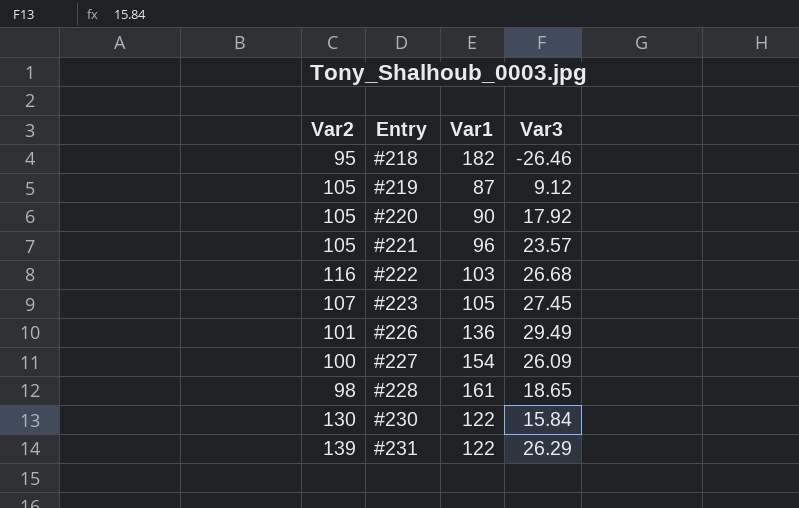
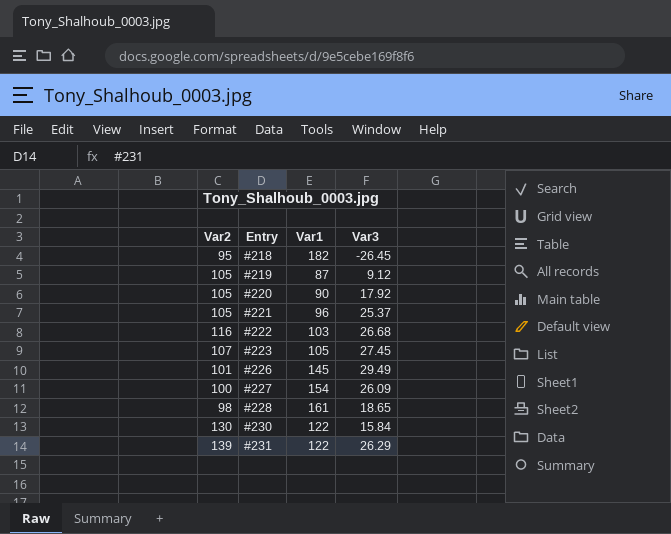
#218 | Var3: -26.46 -> -26.45
#221 | Var3: 23.57 -> 25.37
#226 | Var1: 136 -> 145

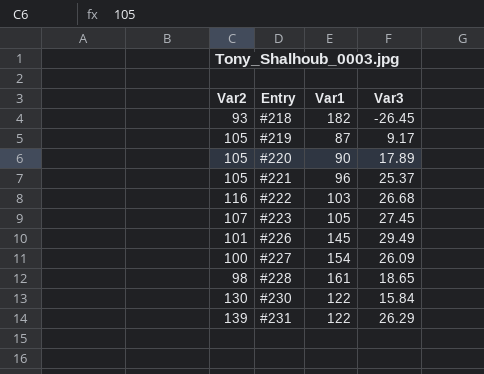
#218 | Var2: 95 -> 93
#219 | Var3: 9.12 -> 9.17
#220 | Var3: 17.92 -> 17.89

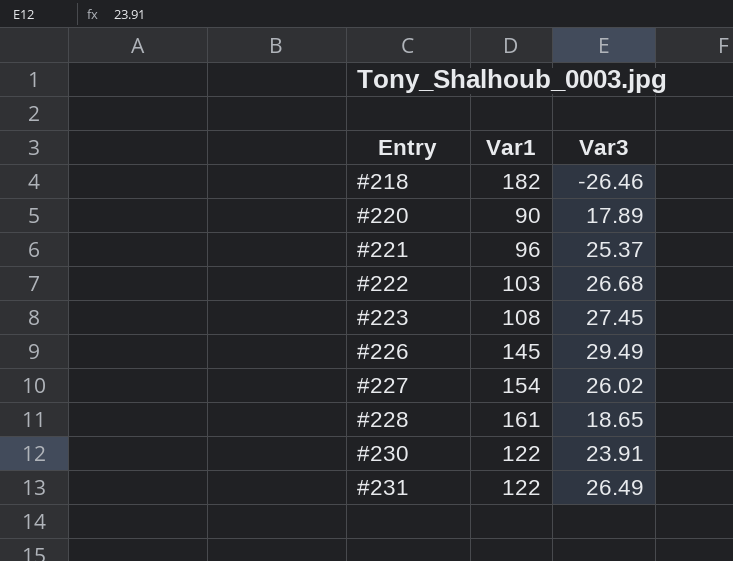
column Var2 | position: 1 -> none
row #219: 105 | 87 | 9.17 -> none
#218 | Var3: -26.45 -> -26.46
#223 | Var1: 105 -> 108
#227 | Var3: 26.09 -> 26.02
#230 | Var3: 15.84 -> 23.91
#231 | Var3: 26.29 -> 26.49

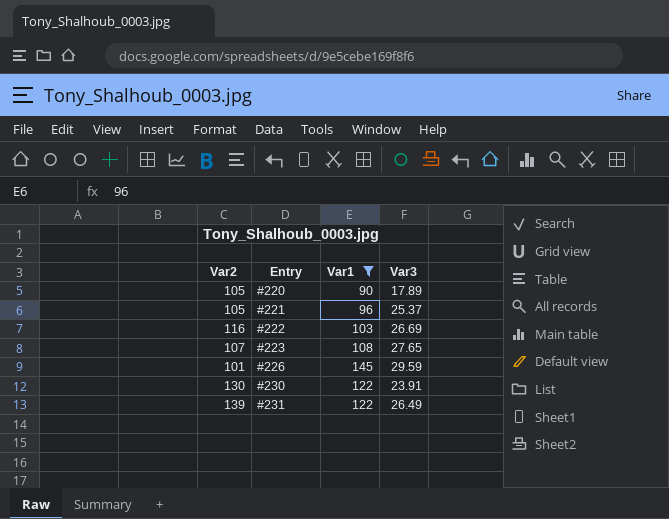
filter: none -> Var1 <= 145
column Var2 | position: none -> 1
#222 | Var3: 26.68 -> 26.69
#223 | Var3: 27.45 -> 27.65
#226 | Var3: 29.49 -> 29.59

